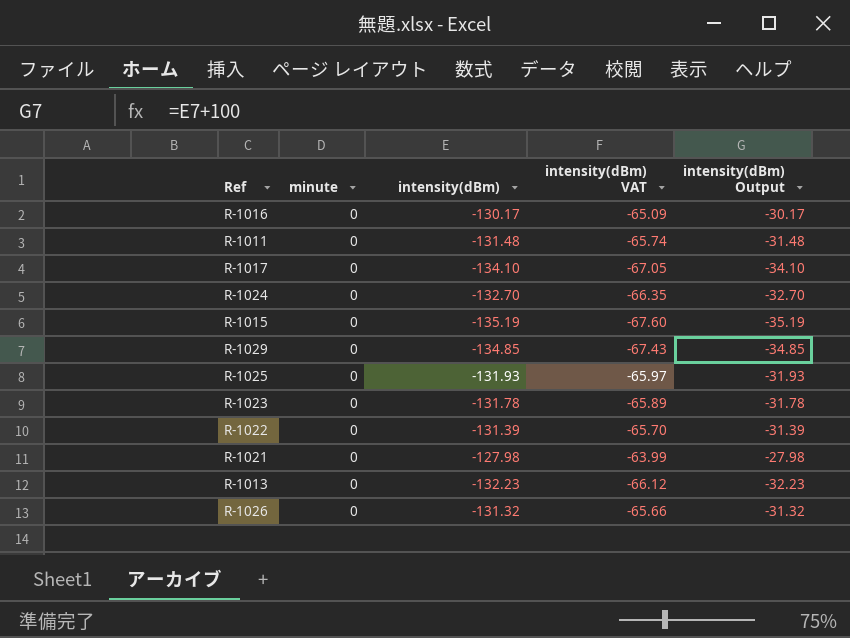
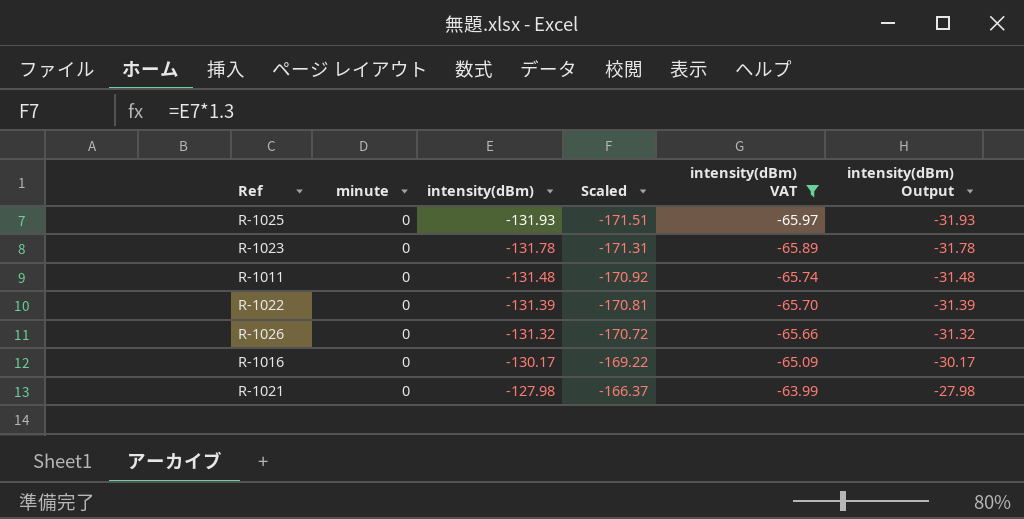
filter: none -> intensity(dBm) VAT >= -65.97
row order: none -> intensity(dBm) ascending
column Scaled | formula: none -> [intensity(dBm)] * 1.3

